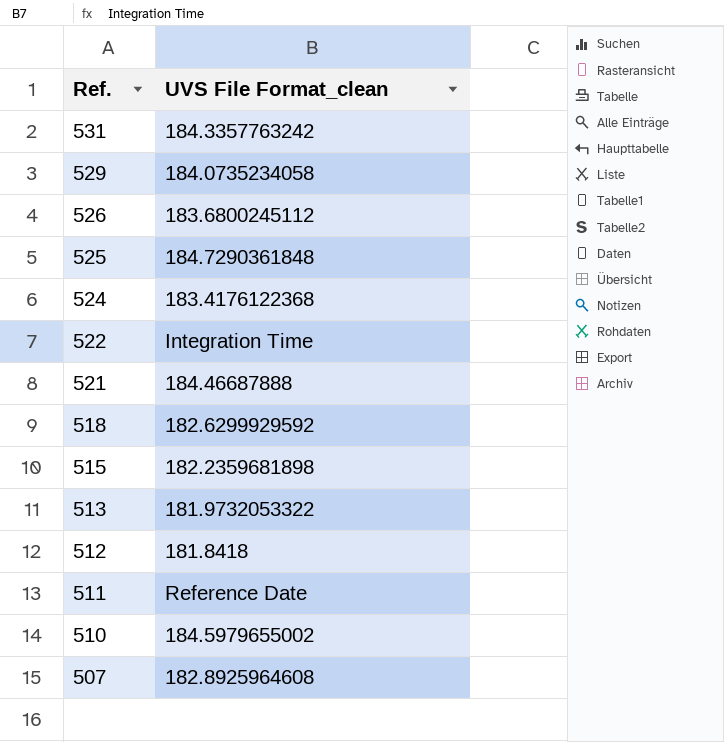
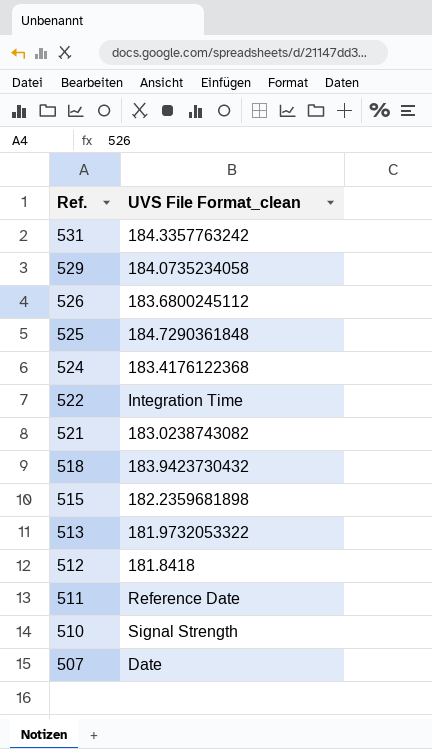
521 | UVS File Format_clean: 184.46687888 -> 183.0238743082
518 | UVS File Format_clean: 182.6299929592 -> 183.9423730432
510 | UVS File Format_clean: 184.5979655002 -> Signal Strength
507 | UVS File Format_clean: 182.8925964608 -> Date

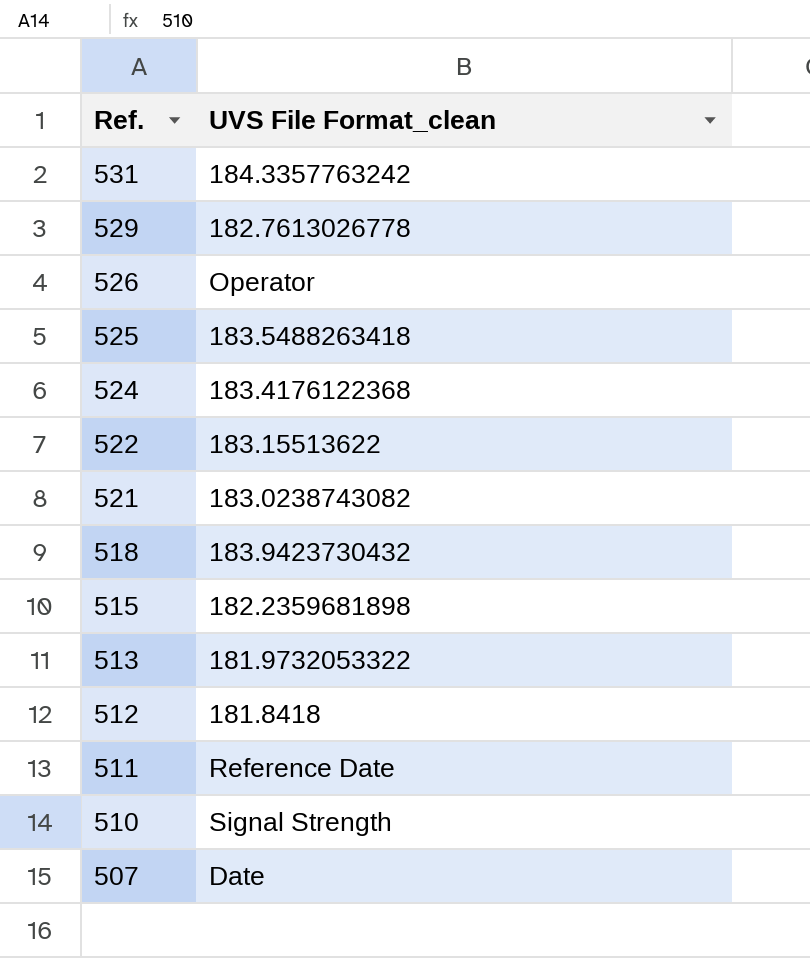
529 | UVS File Format_clean: 184.0735234058 -> 182.7613026778
526 | UVS File Format_clean: 183.6800245112 -> Operator
525 | UVS File Format_clean: 184.7290361848 -> 183.5488263418
522 | UVS File Format_clean: Integration Time -> 183.15513622

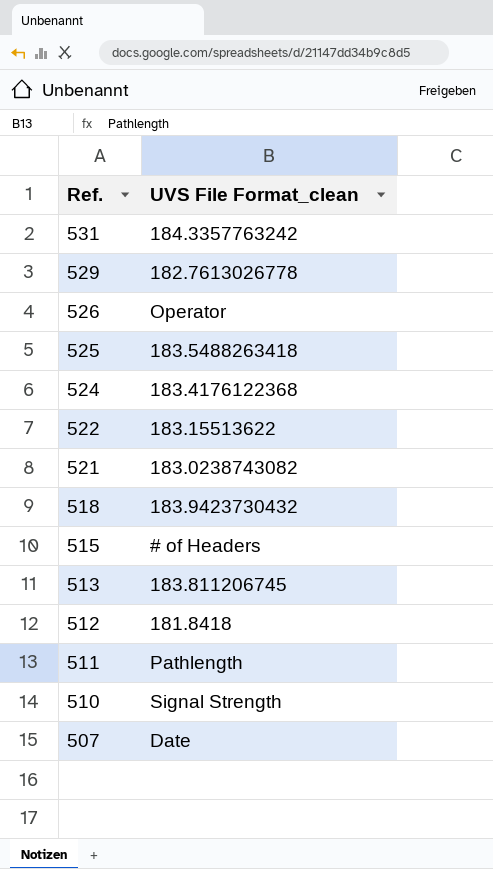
515 | UVS File Format_clean: 182.2359681898 -> # of Headers
513 | UVS File Format_clean: 181.9732053322 -> 183.811206745
511 | UVS File Format_clean: Reference Date -> Pathlength

